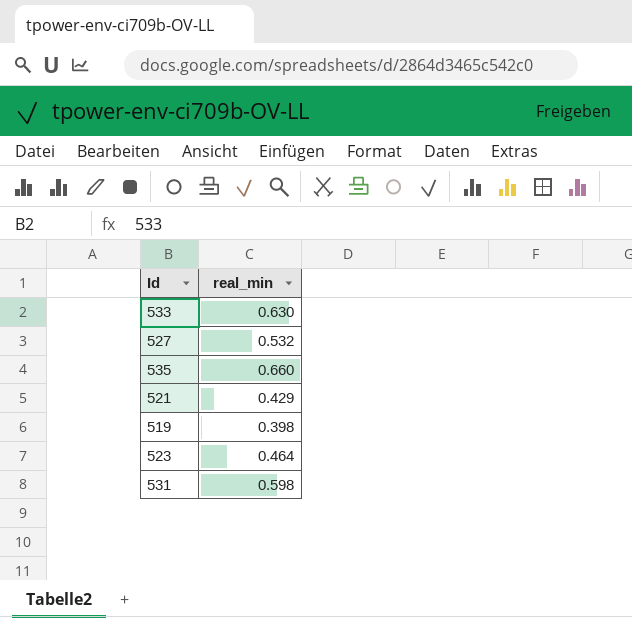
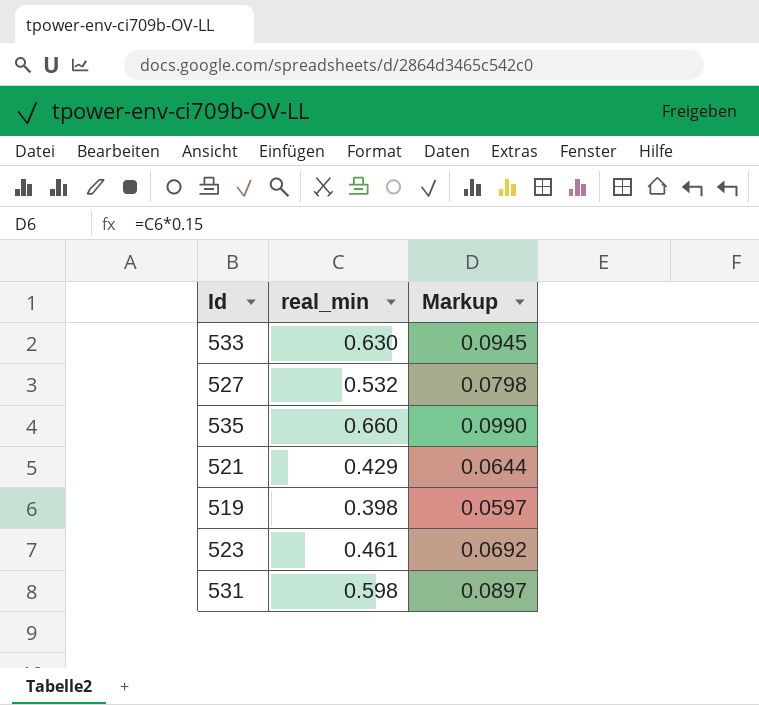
column Markup | formula: none -> [real_min] * 0.15
523 | real_min: 0.464 -> 0.461

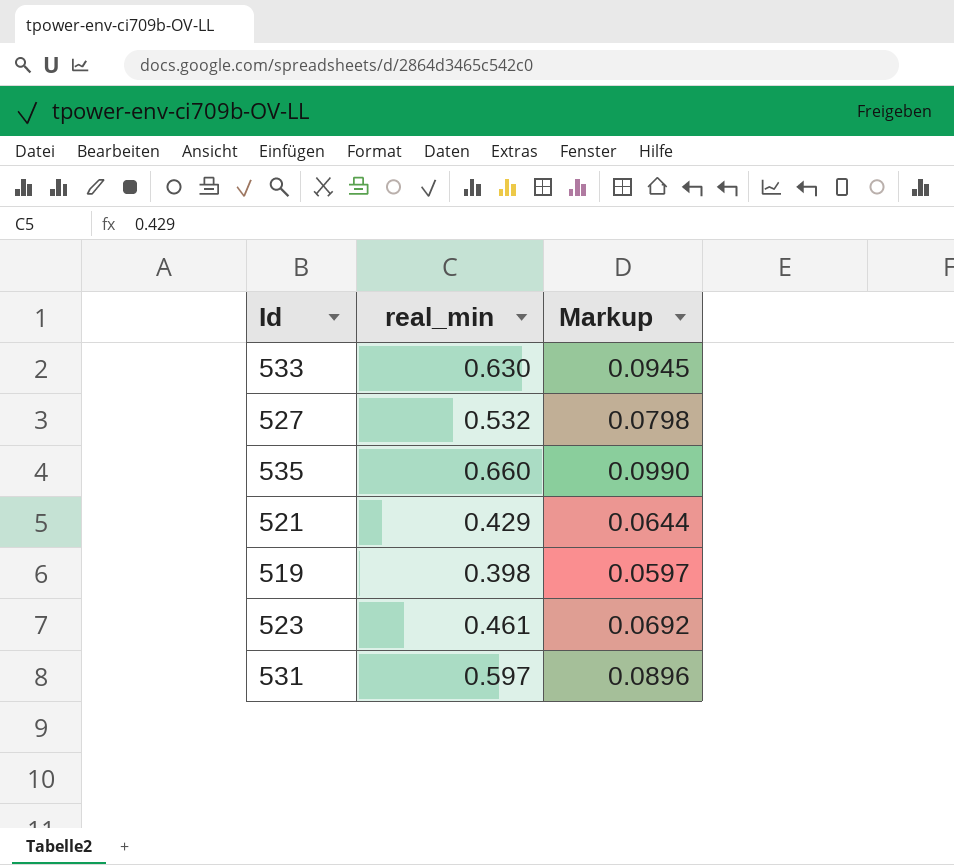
531 | real_min: 0.598 -> 0.597
531 | Markup: 0.0897 -> 0.0896

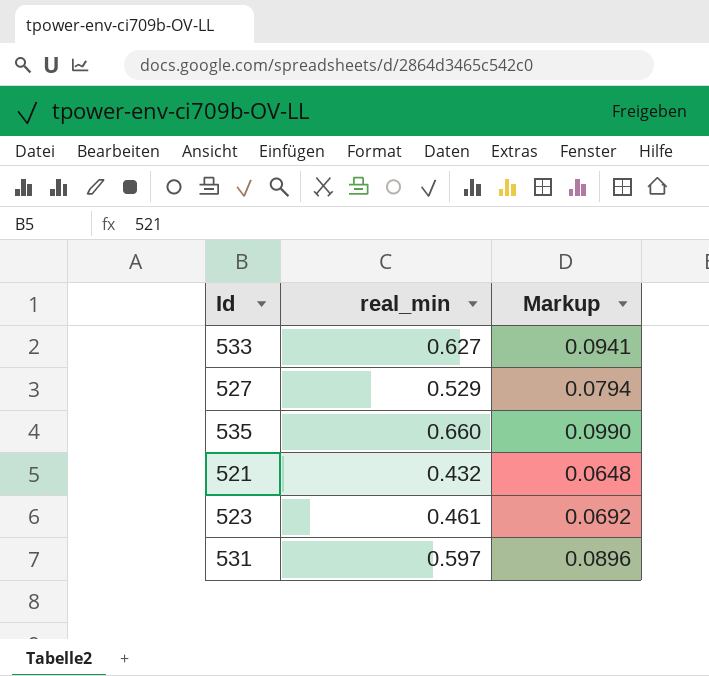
row 519: 0.398 | 0.0597 -> none
533 | real_min: 0.630 -> 0.627
533 | Markup: 0.0945 -> 0.0941
527 | real_min: 0.532 -> 0.529
527 | Markup: 0.0798 -> 0.0794
521 | real_min: 0.429 -> 0.432
521 | Markup: 0.0644 -> 0.0648

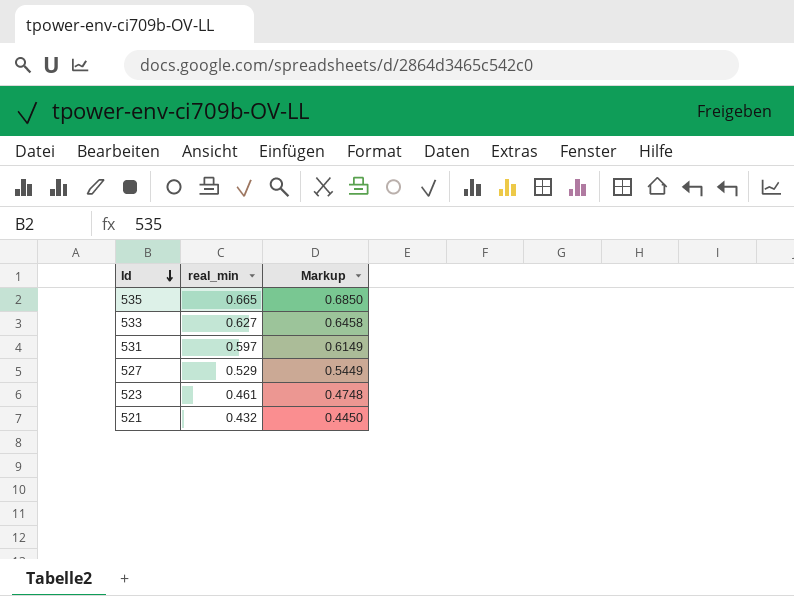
row order: none -> Id descending
column Markup | formula: [real_min] * 0.15 -> [real_min] * 1.03
535 | real_min: 0.660 -> 0.665

